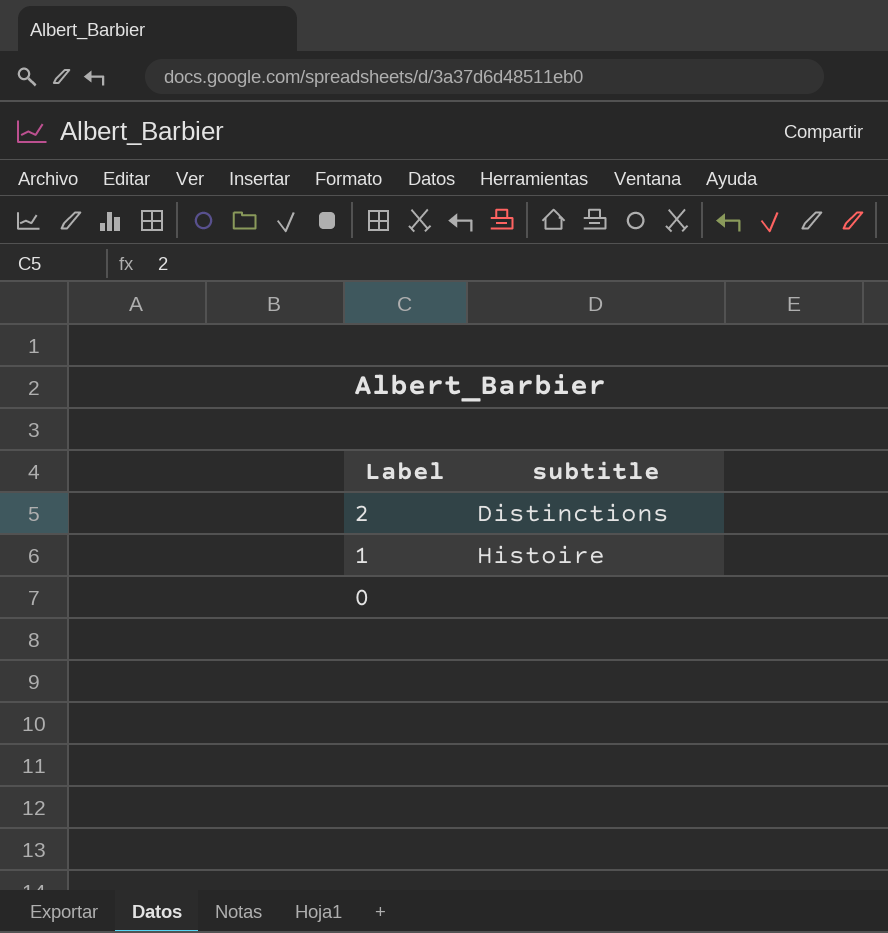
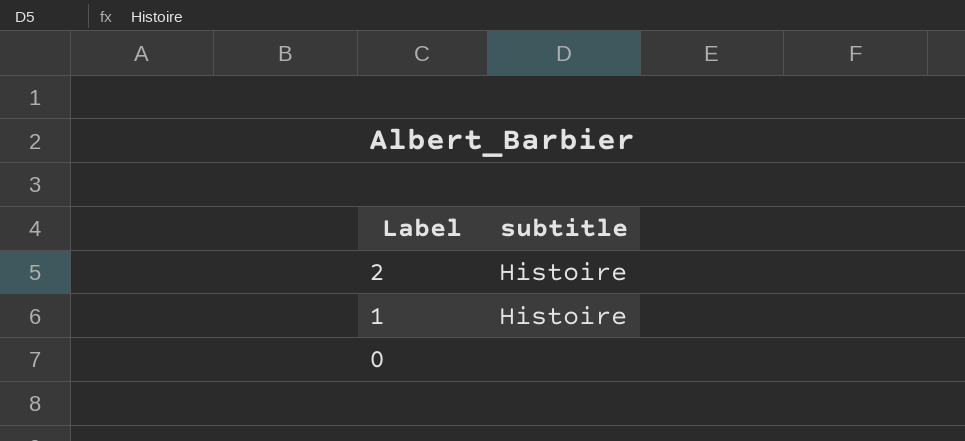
2 | subtitle: Distinctions -> Histoire

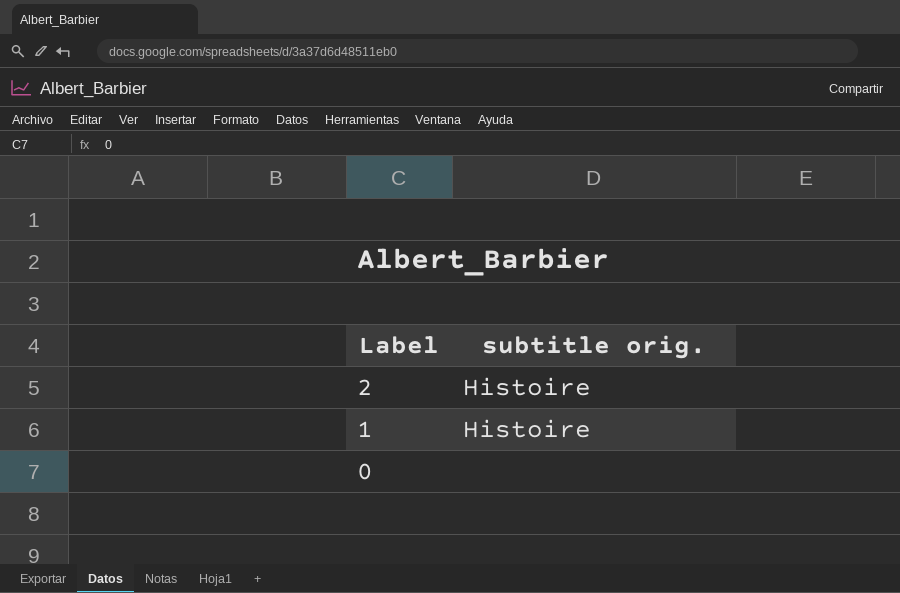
column name: subtitle -> subtitle orig.

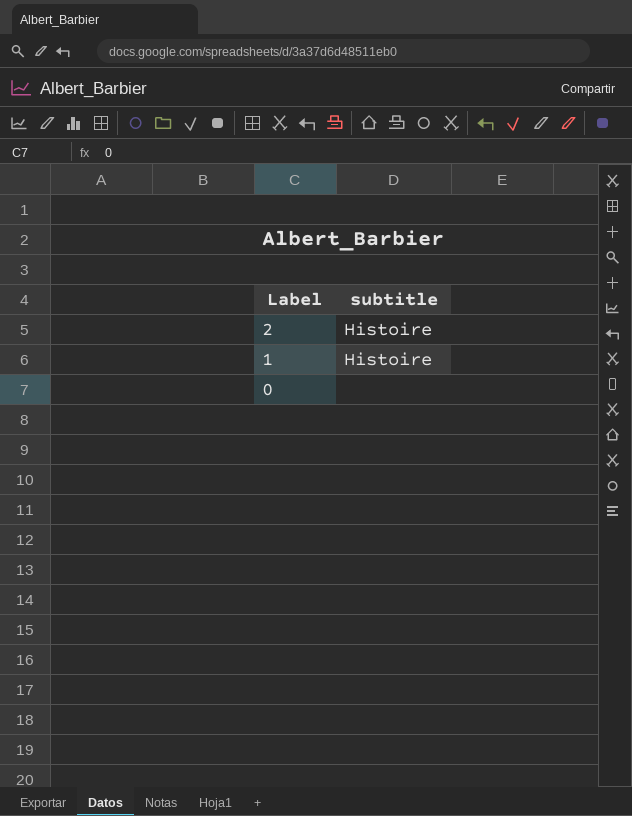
column name: subtitle orig. -> subtitle

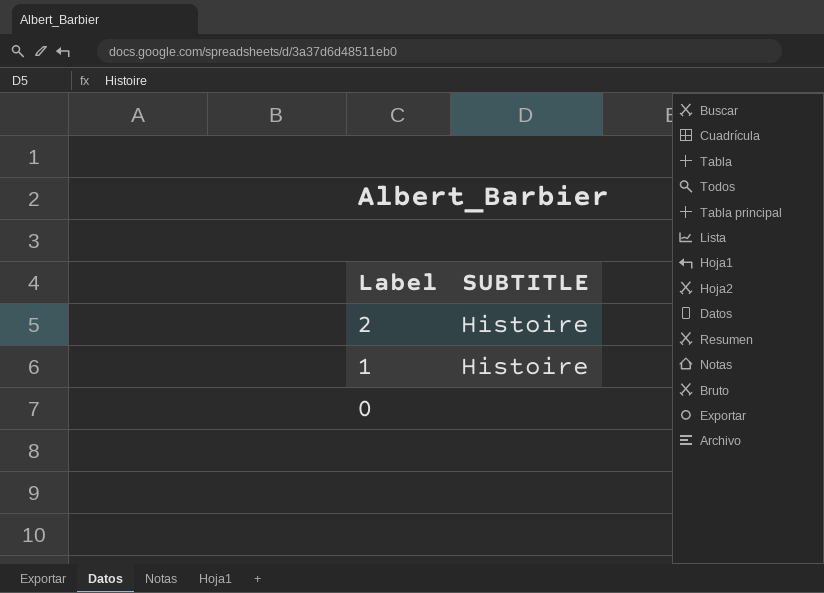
column name: subtitle -> SUBTITLE

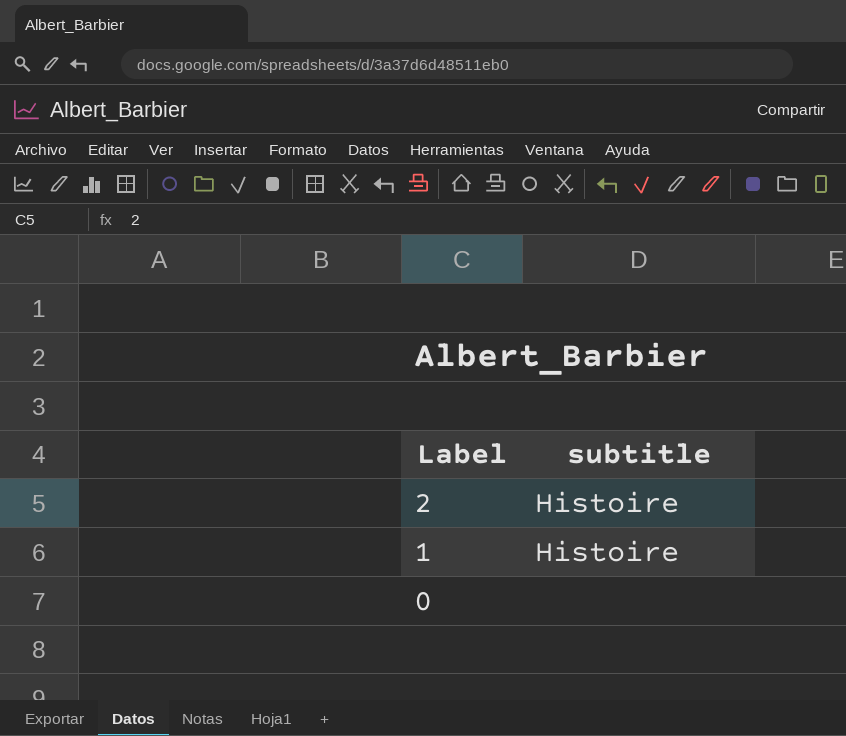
column name: SUBTITLE -> subtitle

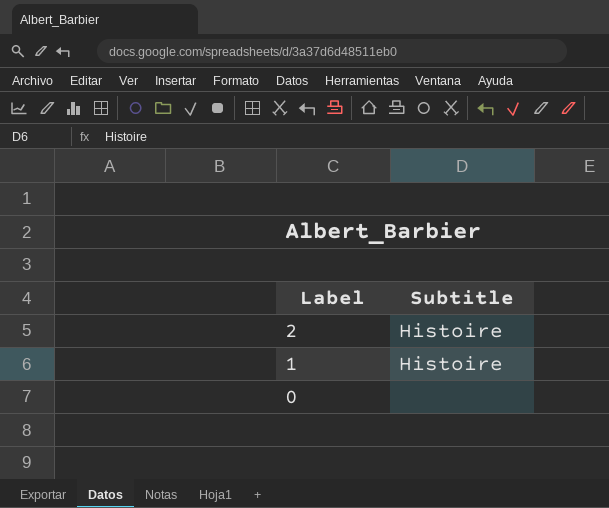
column name: subtitle -> Subtitle

